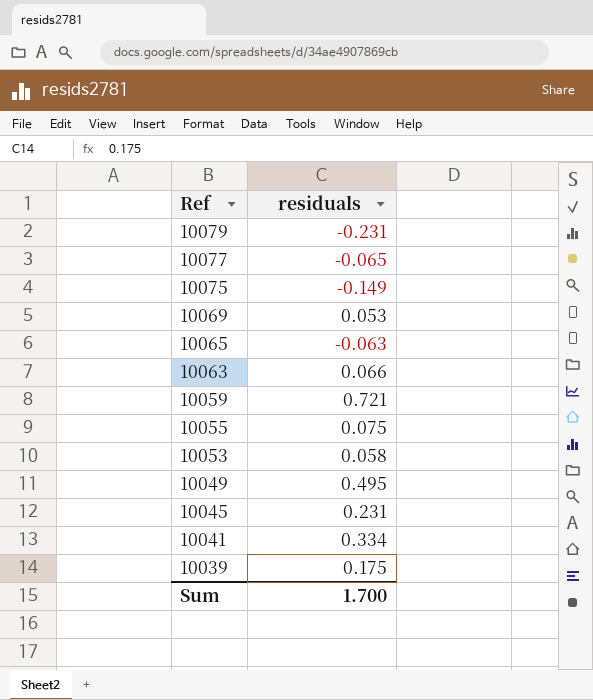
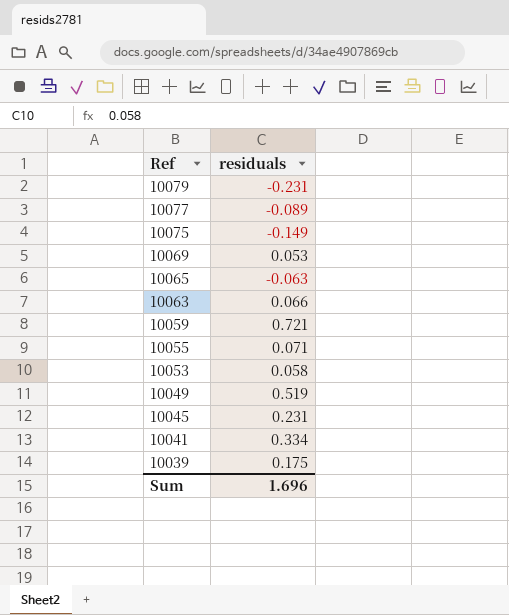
10077 | residuals: -0.065 -> -0.089
10055 | residuals: 0.075 -> 0.071
10049 | residuals: 0.495 -> 0.519
Sum | residuals: 1.700 -> 1.696

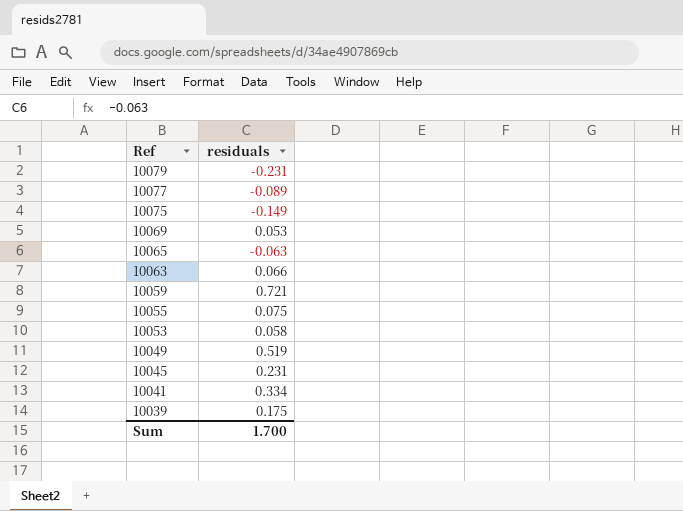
10055 | residuals: 0.071 -> 0.075
Sum | residuals: 1.696 -> 1.700

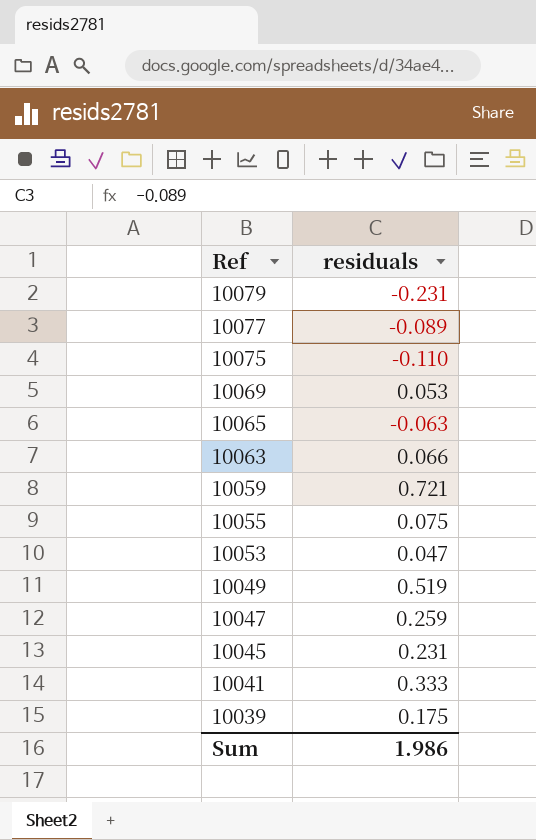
10075 | residuals: -0.149 -> -0.110
10053 | residuals: 0.058 -> 0.047
row 10047: none -> 0.259
10041 | residuals: 0.334 -> 0.333
Sum | residuals: 1.700 -> 1.986

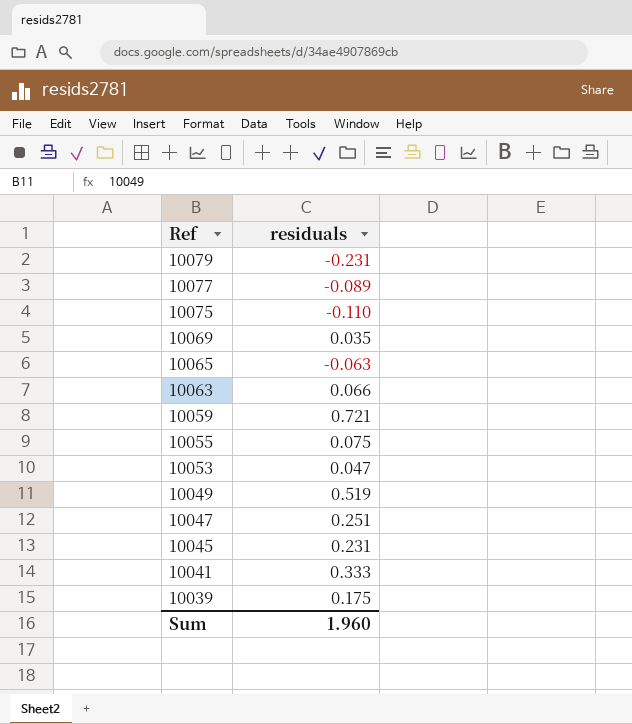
10069 | residuals: 0.053 -> 0.035
10047 | residuals: 0.259 -> 0.251
Sum | residuals: 1.986 -> 1.960

